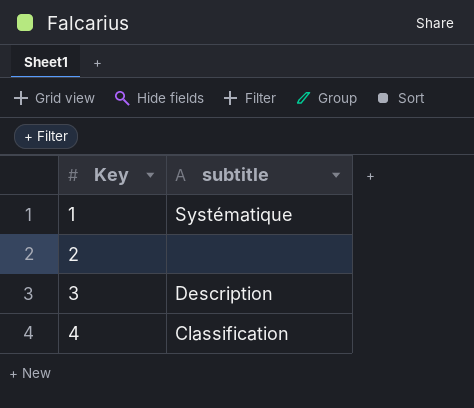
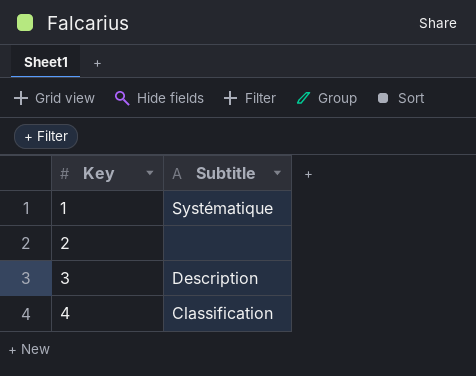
column name: subtitle -> Subtitle

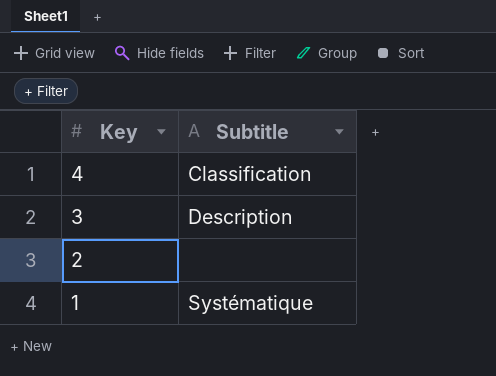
row order: Key ascending -> Key descending

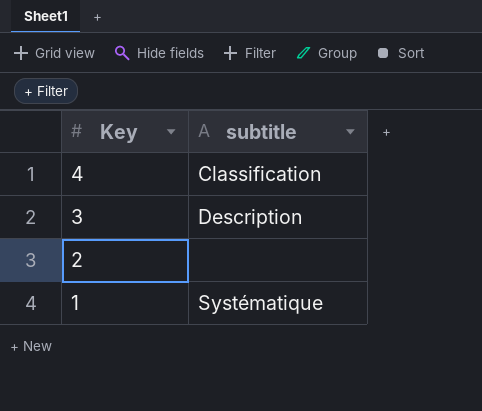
column name: Subtitle -> subtitle

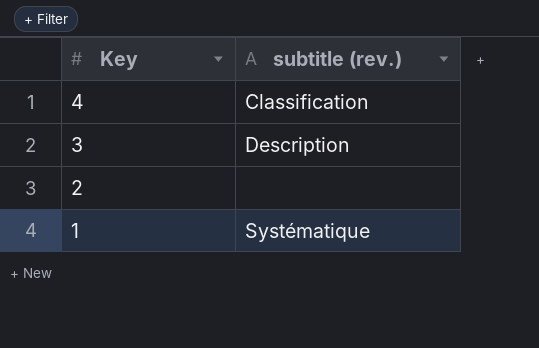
column name: subtitle -> subtitle (rev.)

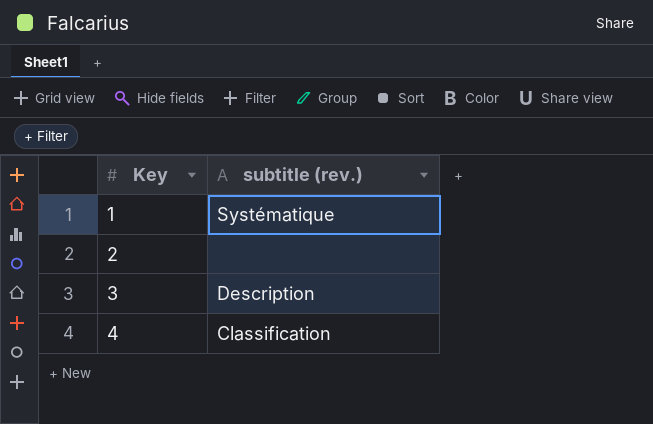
row order: Key descending -> Key ascending

